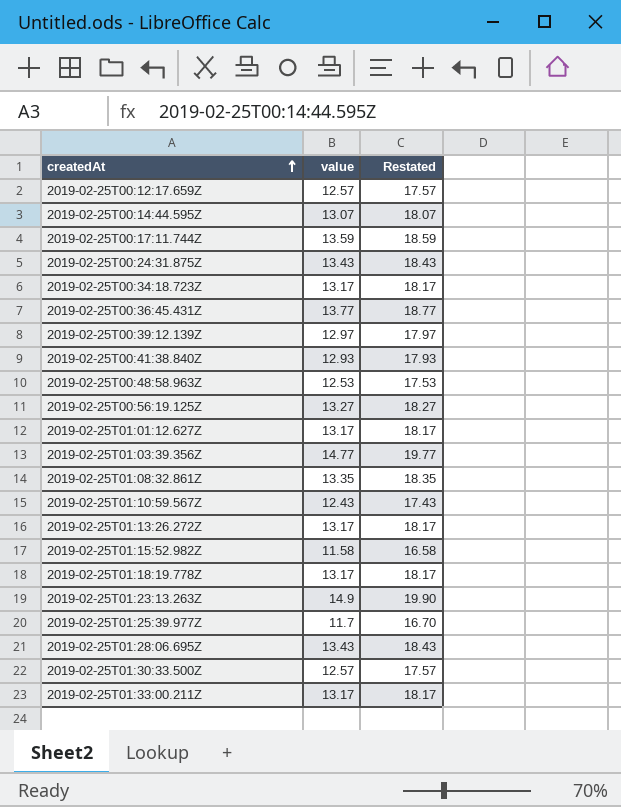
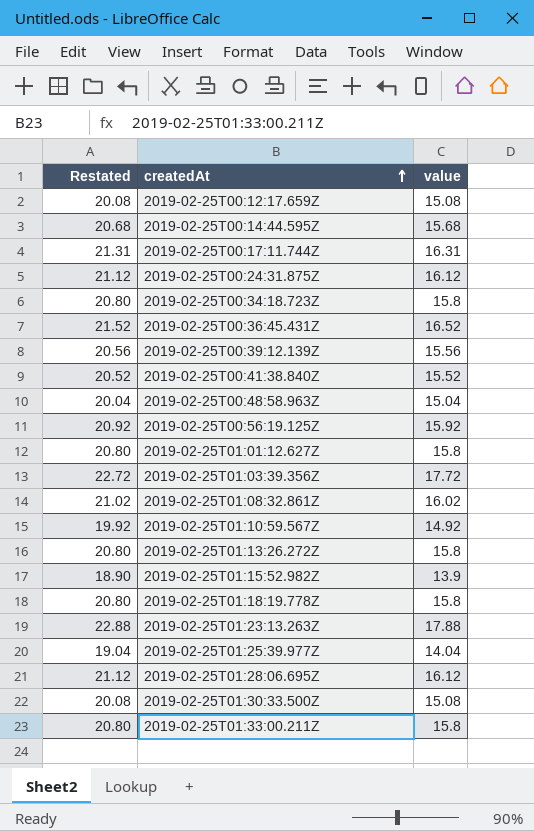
column Restated | position: 3 -> 1
2019-02-25T00:12:17.659Z | Restated: 17.57 -> 20.08
2019-02-25T00:12:17.659Z | value: 12.57 -> 15.08
2019-02-25T00:14:44.595Z | Restated: 18.07 -> 20.68
2019-02-25T00:14:44.595Z | value: 13.07 -> 15.68
2019-02-25T00:17:11.744Z | Restated: 18.59 -> 21.31
2019-02-25T00:17:11.744Z | value: 13.59 -> 16.31
2019-02-25T00:24:31.875Z | Restated: 18.43 -> 21.12
2019-02-25T00:24:31.875Z | value: 13.43 -> 16.12
2019-02-25T00:34:18.723Z | Restated: 18.17 -> 20.80
2019-02-25T00:34:18.723Z | value: 13.17 -> 15.8
2019-02-25T00:36:45.431Z | Restated: 18.77 -> 21.52
2019-02-25T00:36:45.431Z | value: 13.77 -> 16.52
2019-02-25T00:39:12.139Z | Restated: 17.97 -> 20.56
2019-02-25T00:39:12.139Z | value: 12.97 -> 15.56
2019-02-25T00:41:38.840Z | Restated: 17.93 -> 20.52
2019-02-25T00:41:38.840Z | value: 12.93 -> 15.52
2019-02-25T00:48:58.963Z | Restated: 17.53 -> 20.04
2019-02-25T00:48:58.963Z | value: 12.53 -> 15.04
2019-02-25T00:56:19.125Z | Restated: 18.27 -> 20.92
2019-02-25T00:56:19.125Z | value: 13.27 -> 15.92
2019-02-25T01:01:12.627Z | Restated: 18.17 -> 20.80
2019-02-25T01:01:12.627Z | value: 13.17 -> 15.8
2019-02-25T01:03:39.356Z | Restated: 19.77 -> 22.72
2019-02-25T01:03:39.356Z | value: 14.77 -> 17.72
2019-02-25T01:08:32.861Z | Restated: 18.35 -> 21.02
2019-02-25T01:08:32.861Z | value: 13.35 -> 16.02
2019-02-25T01:10:59.567Z | Restated: 17.43 -> 19.92
2019-02-25T01:10:59.567Z | value: 12.43 -> 14.92
2019-02-25T01:13:26.272Z | Restated: 18.17 -> 20.80
2019-02-25T01:13:26.272Z | value: 13.17 -> 15.8
2019-02-25T01:15:52.982Z | Restated: 16.58 -> 18.90
2019-02-25T01:15:52.982Z | value: 11.58 -> 13.9
2019-02-25T01:18:19.778Z | Restated: 18.17 -> 20.80
2019-02-25T01:18:19.778Z | value: 13.17 -> 15.8
2019-02-25T01:23:13.263Z | Restated: 19.90 -> 22.88
2019-02-25T01:23:13.263Z | value: 14.9 -> 17.88
2019-02-25T01:25:39.977Z | Restated: 16.70 -> 19.04
2019-02-25T01:25:39.977Z | value: 11.7 -> 14.04
2019-02-25T01:28:06.695Z | Restated: 18.43 -> 21.12
2019-02-25T01:28:06.695Z | value: 13.43 -> 16.12
2019-02-25T01:30:33.500Z | Restated: 17.57 -> 20.08
2019-02-25T01:30:33.500Z | value: 12.57 -> 15.08
2019-02-25T01:33:00.211Z | Restated: 18.17 -> 20.80
2019-02-25T01:33:00.211Z | value: 13.17 -> 15.8

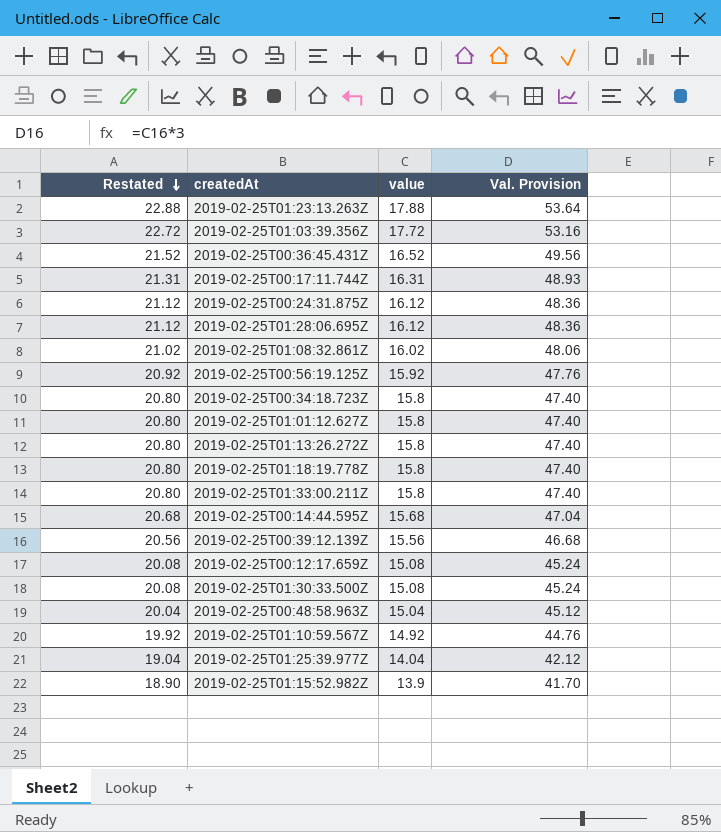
row order: createdAt ascending -> Restated descending
column Val. Provision | formula: none -> [value] * 3
row 2019-02-25T00:41:38.840Z: 20.52 | 15.52 -> none

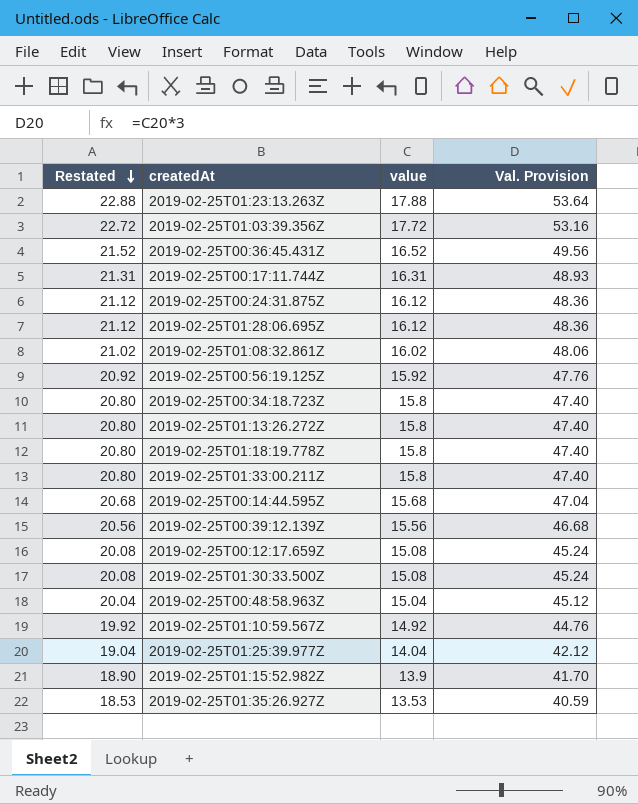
row 2019-02-25T01:01:12.627Z: 20.80 | 15.8 | 47.40 -> none
row 2019-02-25T01:35:26.927Z: none -> 18.53 | 13.53 | 40.59

